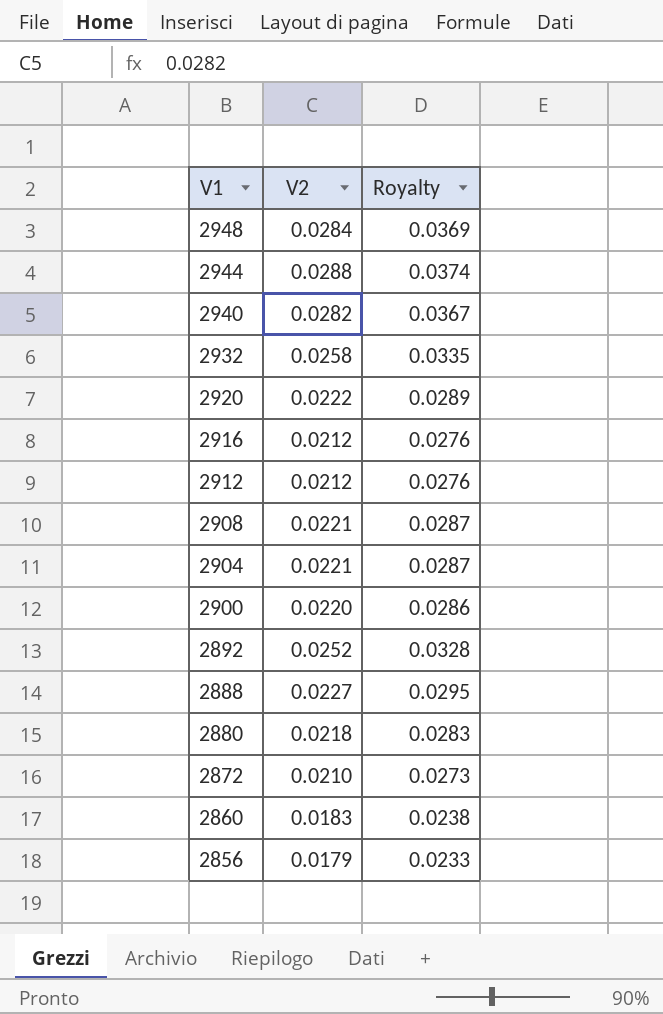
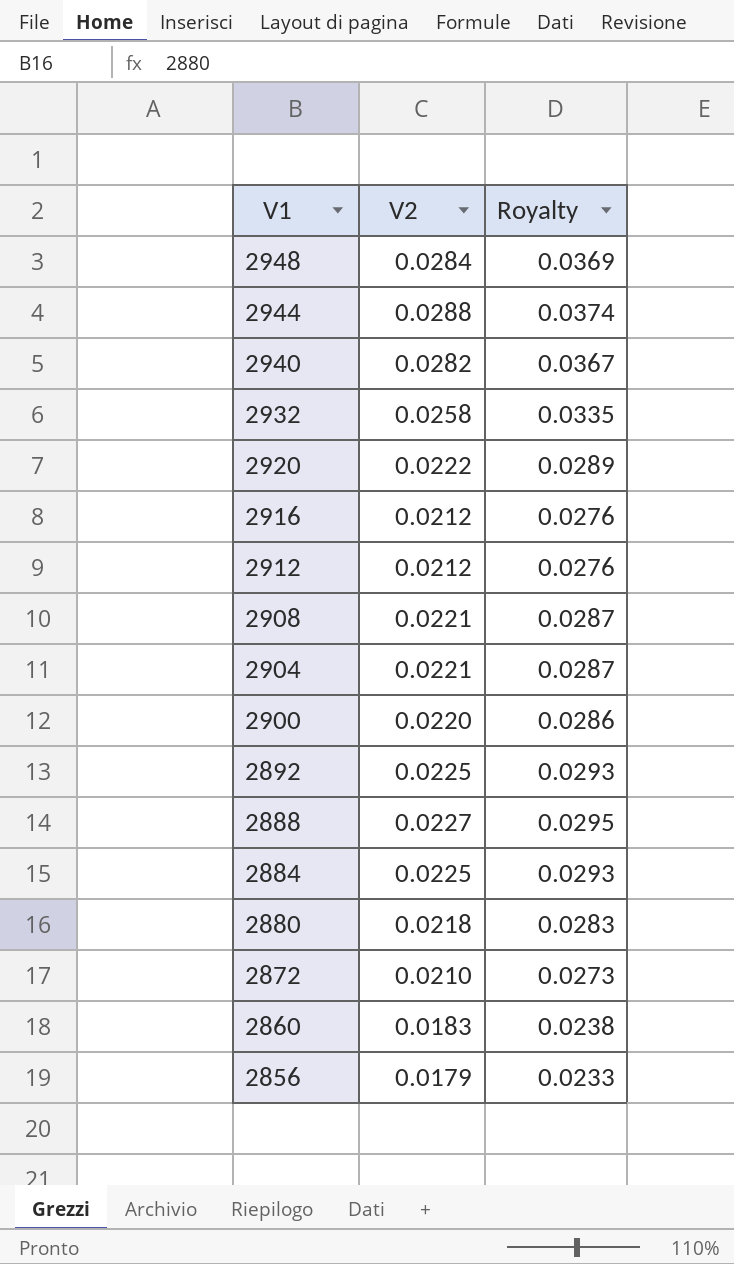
2892 | V2: 0.0252 -> 0.0225
2892 | Royalty: 0.0328 -> 0.0293
row 2884: none -> 0.0225 | 0.0293

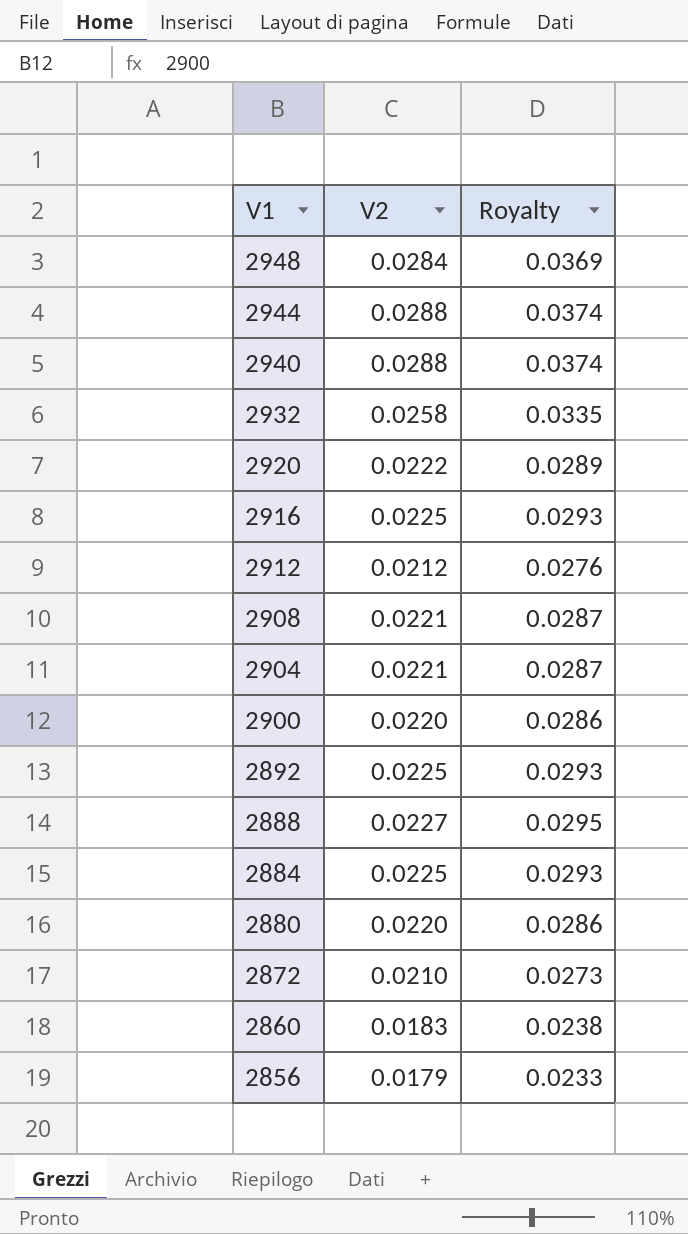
2940 | V2: 0.0282 -> 0.0288
2940 | Royalty: 0.0367 -> 0.0374
2916 | V2: 0.0212 -> 0.0225
2916 | Royalty: 0.0276 -> 0.0293
2880 | V2: 0.0218 -> 0.0220
2880 | Royalty: 0.0283 -> 0.0286

